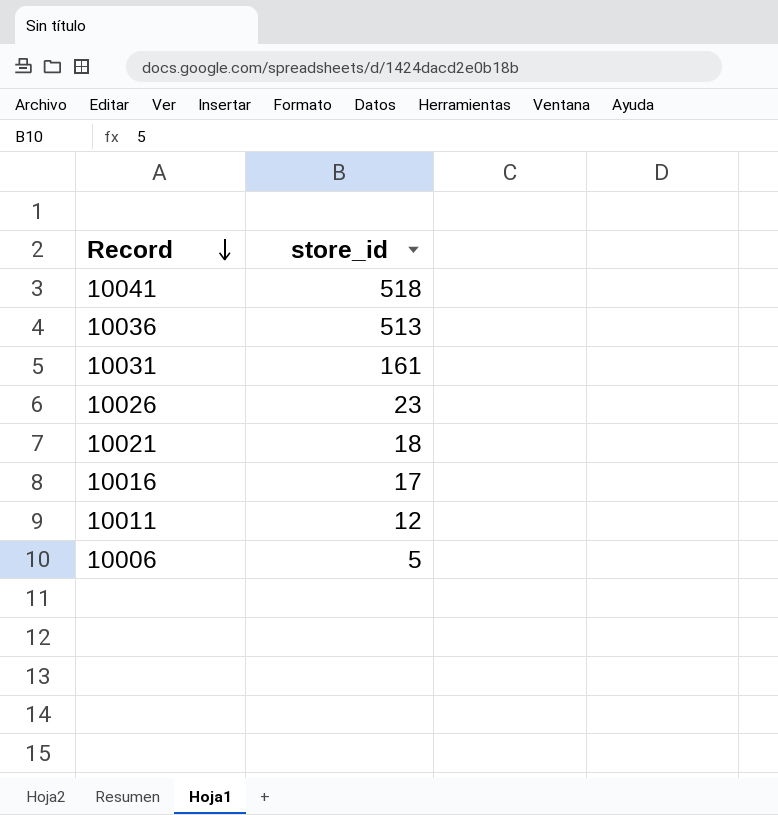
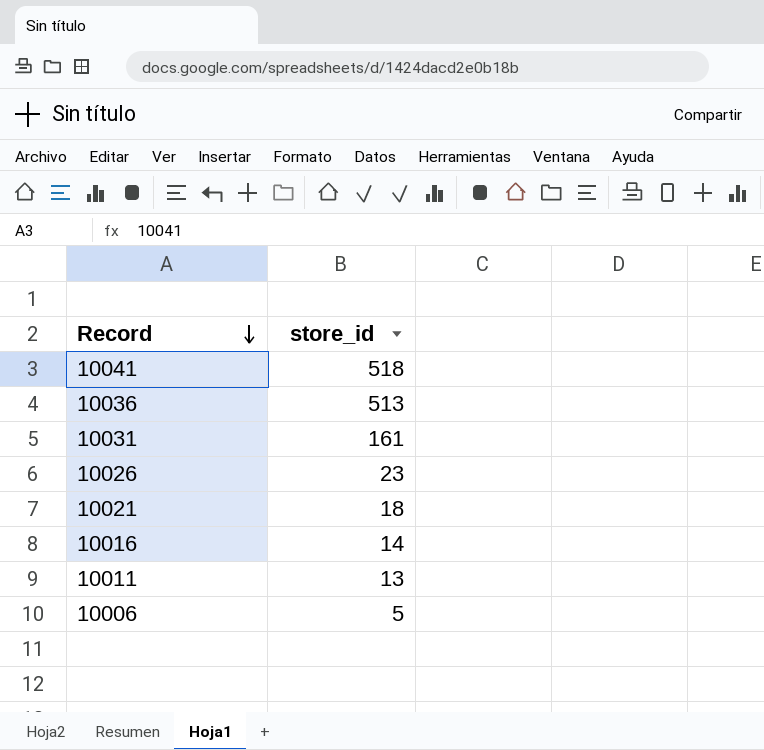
10016 | store_id: 17 -> 14
10011 | store_id: 12 -> 13

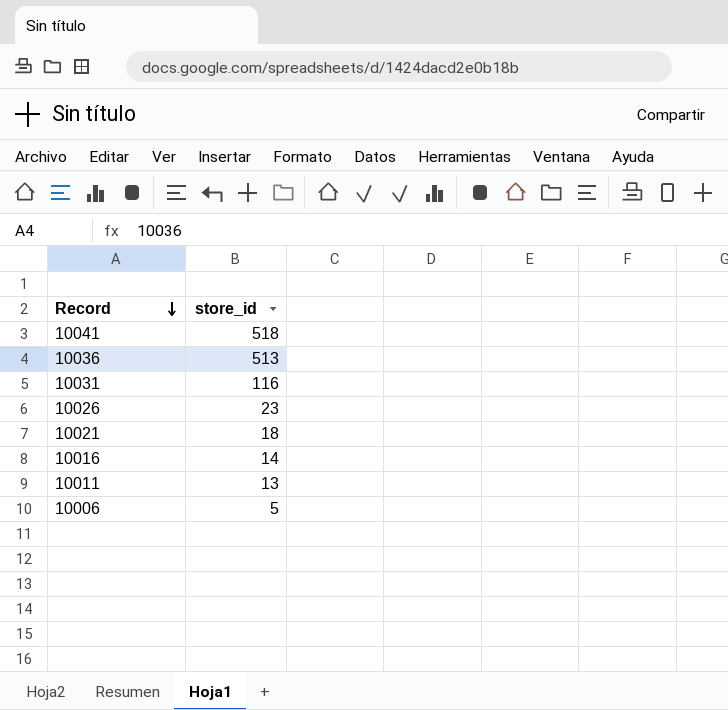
10031 | store_id: 161 -> 116

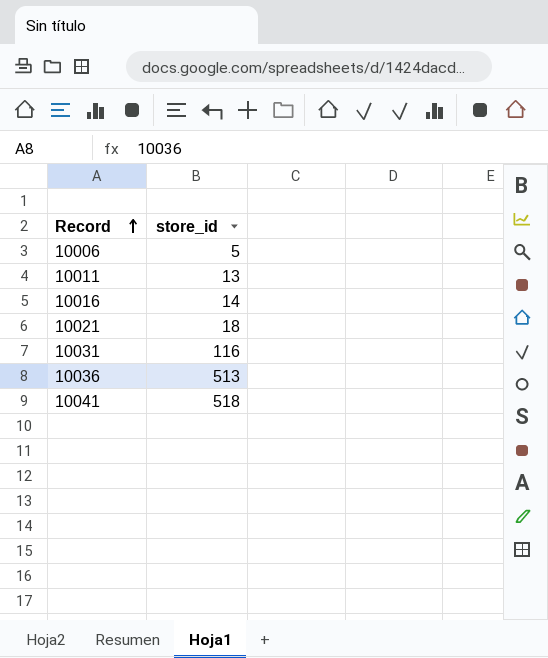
row order: Record descending -> Record ascending
row 10026: 23 -> none

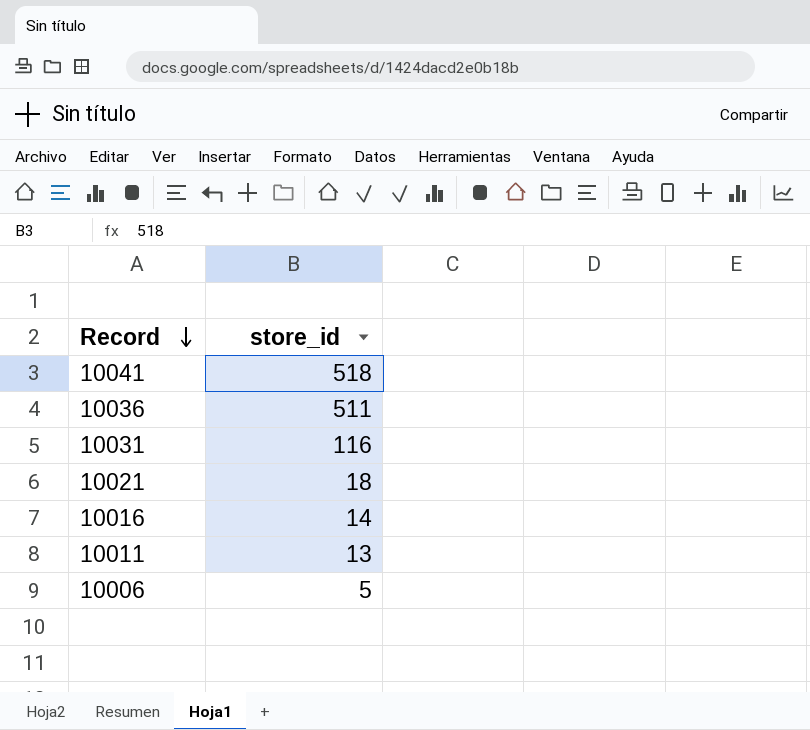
row order: Record ascending -> Record descending
10036 | store_id: 513 -> 511

